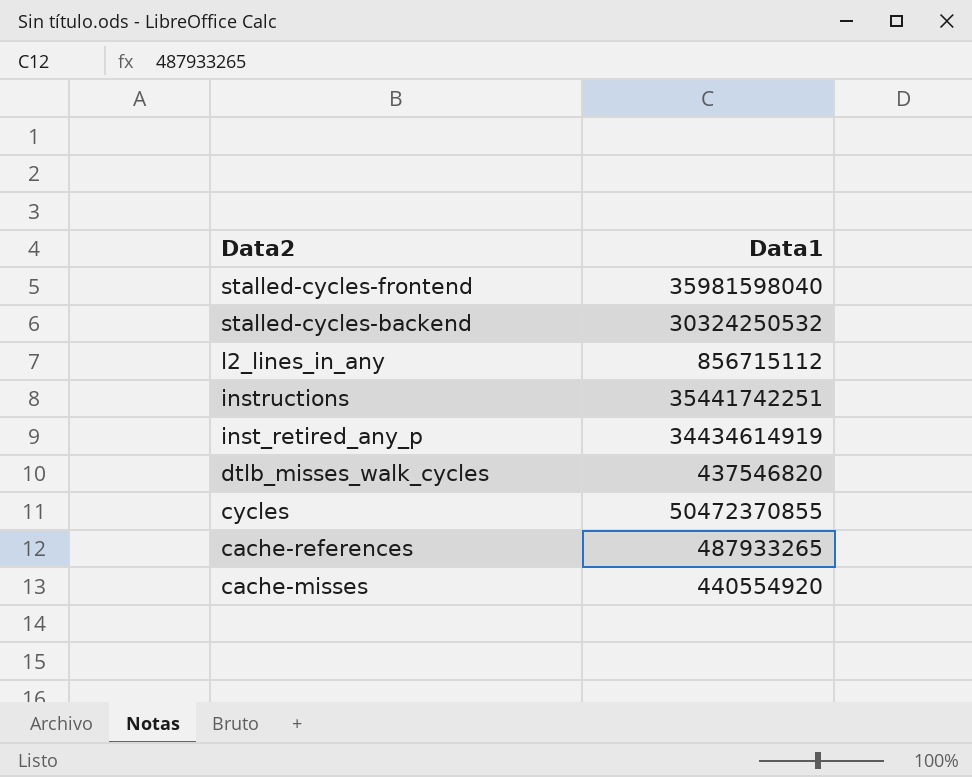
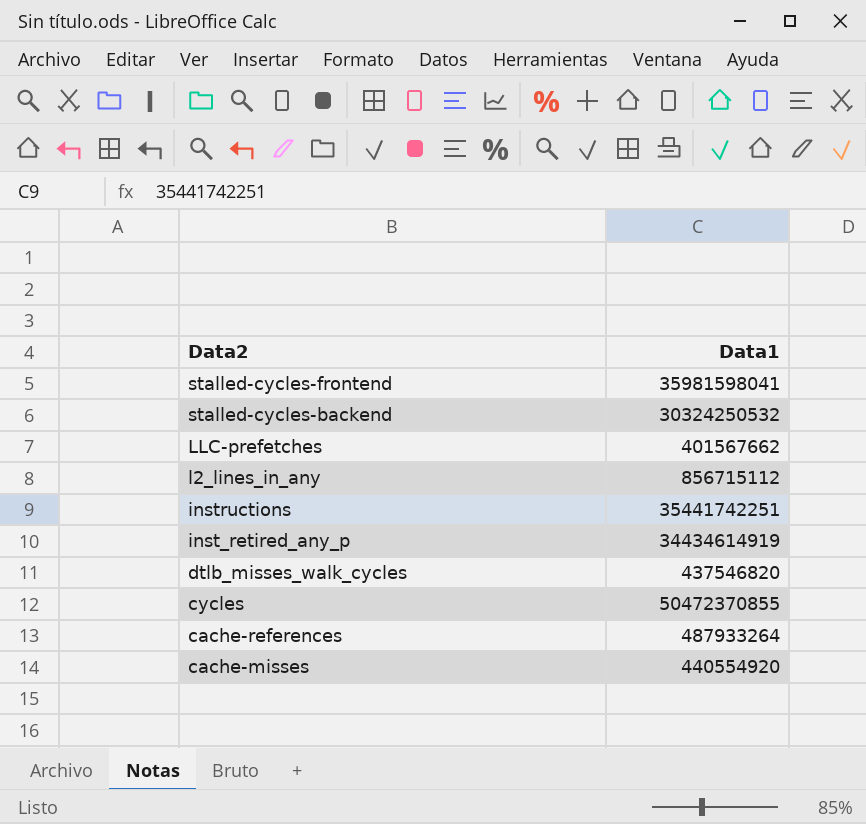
stalled-cycles-frontend | Data1: 35981598040 -> 35981598041
row LLC-prefetches: none -> 401567662
cache-references | Data1: 487933265 -> 487933264

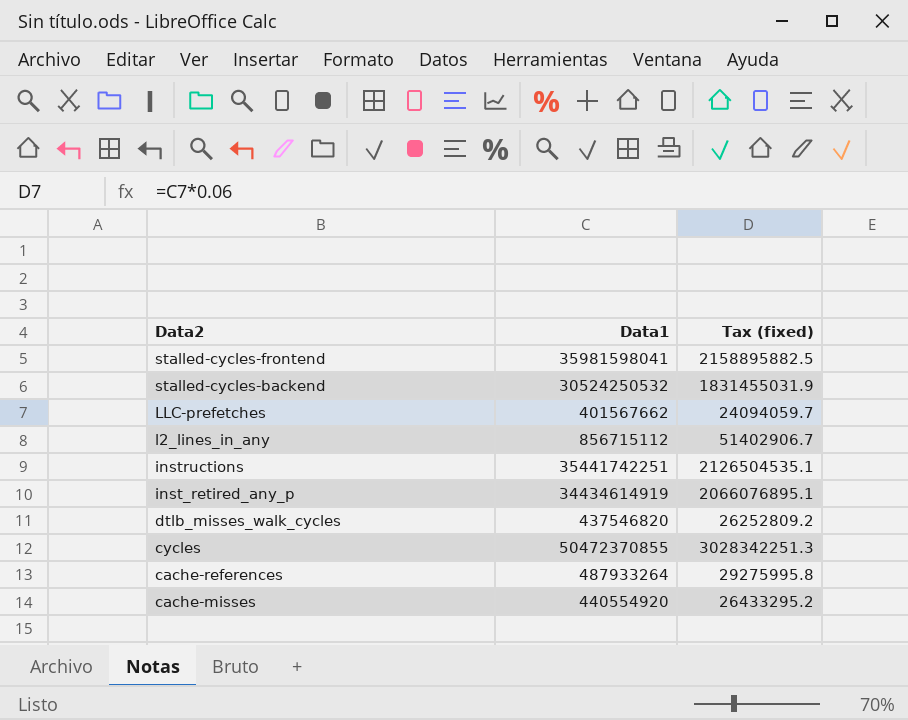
column Tax (fixed) | formula: none -> [Data1] * 0.06
stalled-cycles-backend | Data1: 30324250532 -> 30524250532

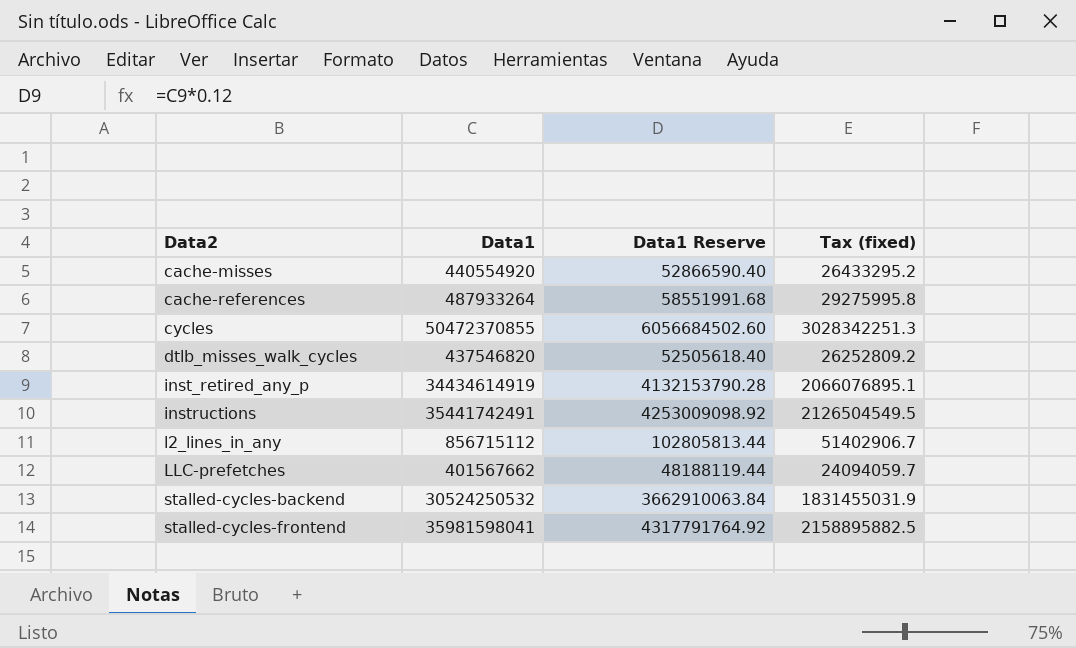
row order: Data2 descending -> Data2 ascending
column Data1 Reserve | formula: none -> [Data1] * 0.12
instructions | Data1: 35441742251 -> 35441742491
instructions | Tax (fixed): 2126504535.1 -> 2126504549.5

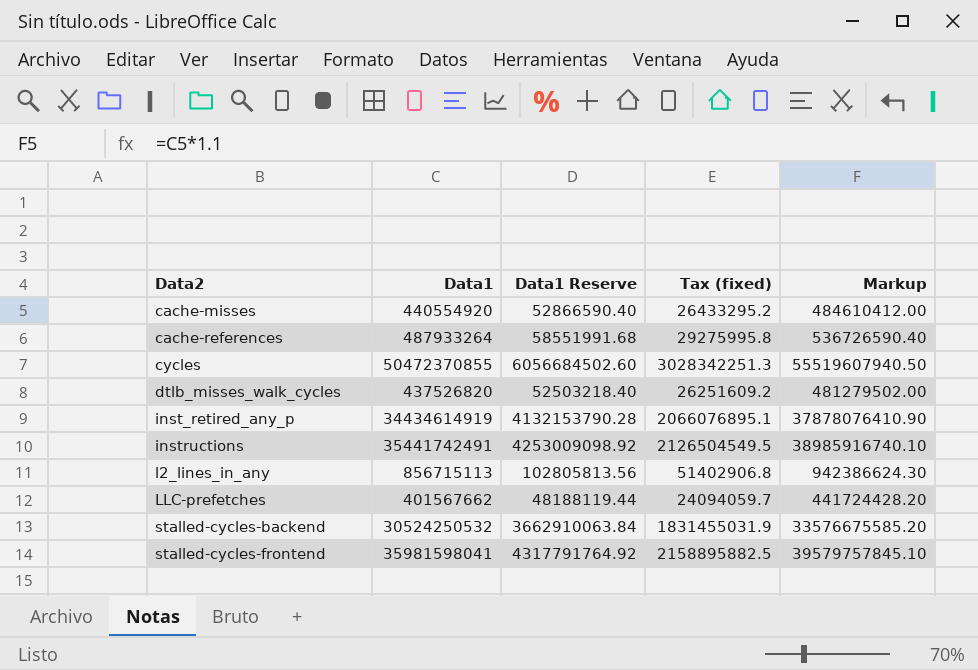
column Markup | formula: none -> [Data1] * 1.1
dtlb_misses_walk_cycles | Data1: 437546820 -> 437526820
dtlb_misses_walk_cycles | Data1 Reserve: 52505618.40 -> 52503218.40
dtlb_misses_walk_cycles | Tax (fixed): 26252809.2 -> 26251609.2
l2_lines_in_any | Data1: 856715112 -> 856715113
l2_lines_in_any | Data1 Reserve: 102805813.44 -> 102805813.56
l2_lines_in_any | Tax (fixed): 51402906.7 -> 51402906.8

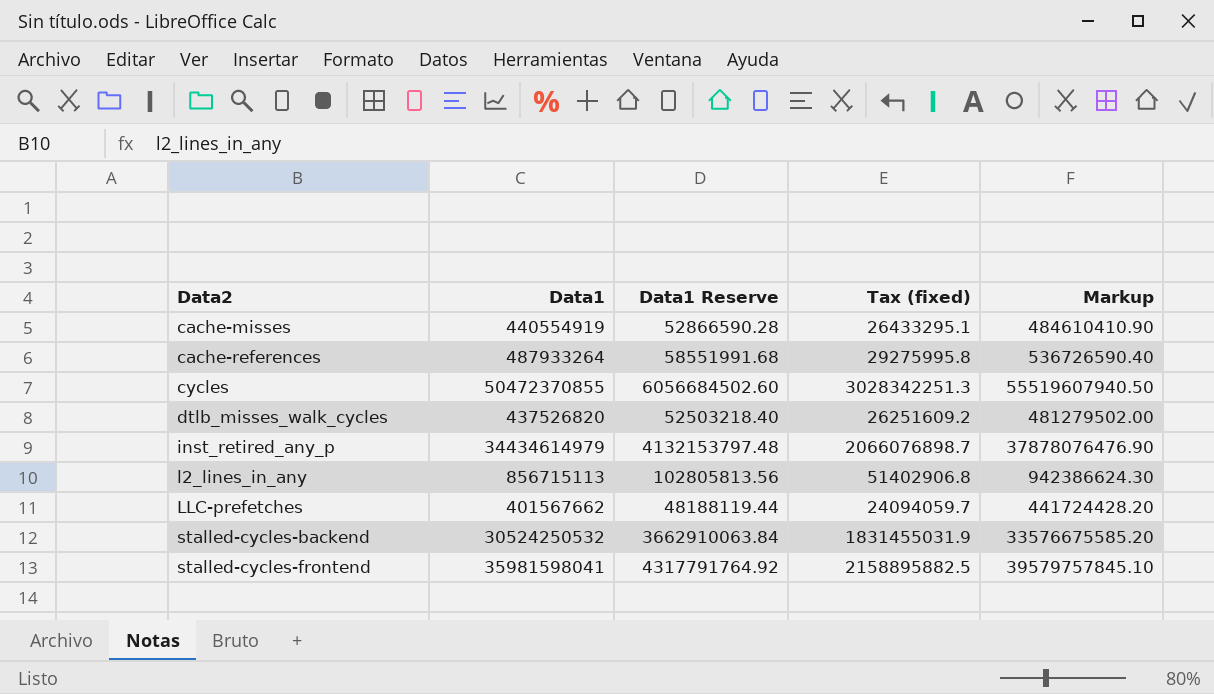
row instructions: 35441742491 | 4253009098.92 | 2126504549.5 | 38985916740.10 -> none
cache-misses | Data1: 440554920 -> 440554919
cache-misses | Data1 Reserve: 52866590.40 -> 52866590.28
cache-misses | Tax (fixed): 26433295.2 -> 26433295.1
cache-misses | Markup: 484610412.00 -> 484610410.90
inst_retired_any_p | Data1: 34434614919 -> 34434614979
inst_retired_any_p | Data1 Reserve: 4132153790.28 -> 4132153797.48
inst_retired_any_p | Tax (fixed): 2066076895.1 -> 2066076898.7
inst_retired_any_p | Markup: 37878076410.90 -> 37878076476.90

